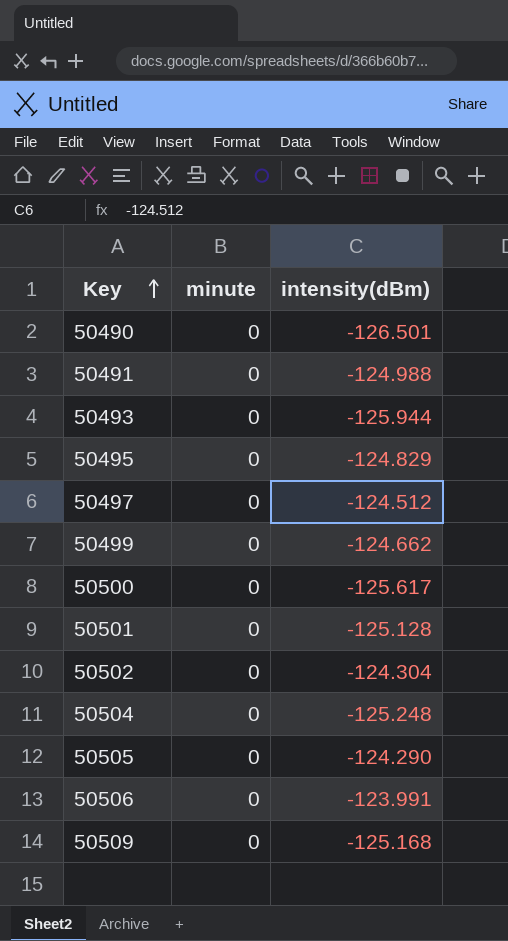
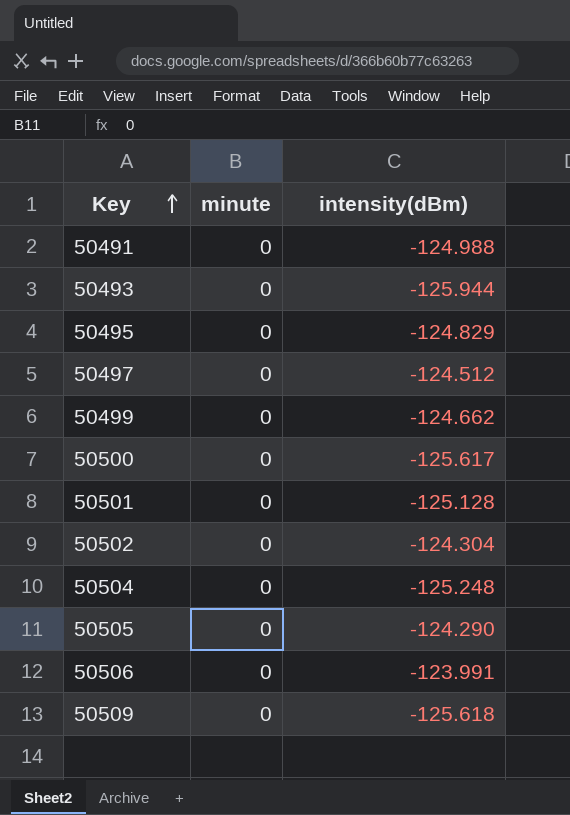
row 50490: 0 | -126.501 -> none
50509 | intensity(dBm): -125.168 -> -125.618

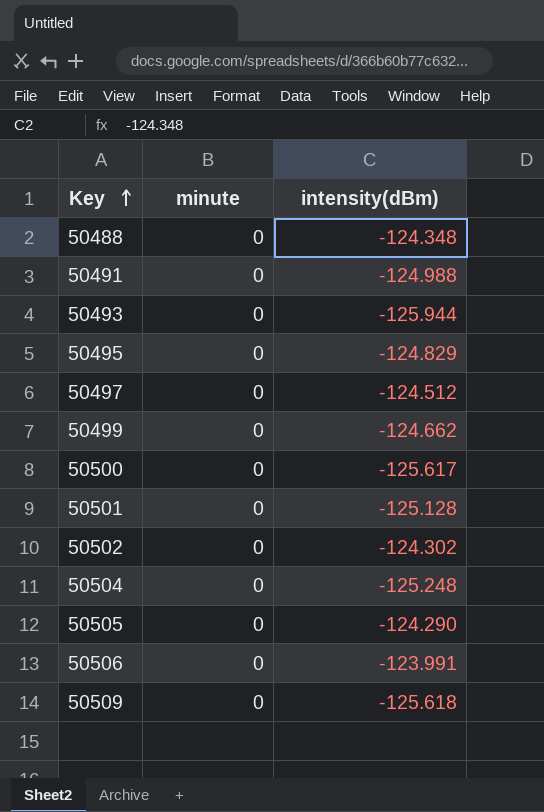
row 50488: none -> 0 | -124.348
50502 | intensity(dBm): -124.304 -> -124.302

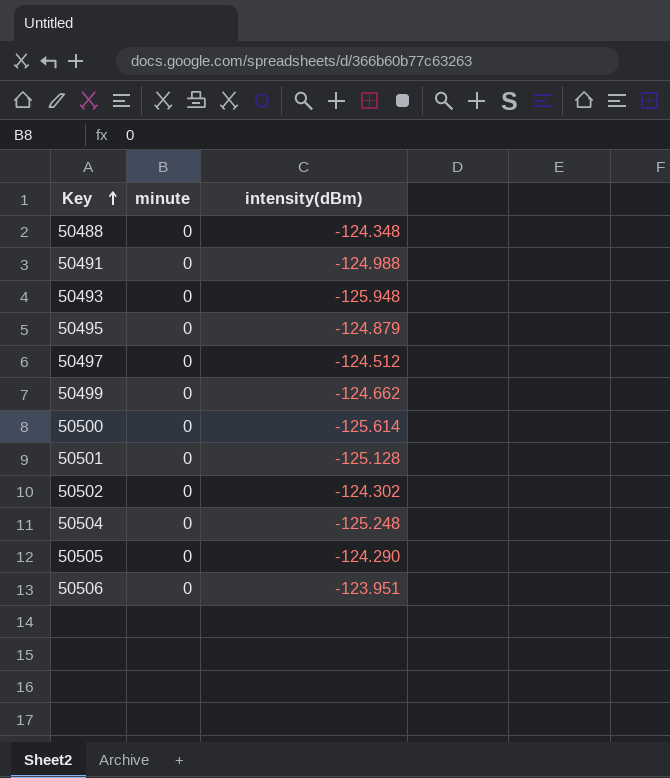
row 50509: 0 | -125.618 -> none
50493 | intensity(dBm): -125.944 -> -125.948
50495 | intensity(dBm): -124.829 -> -124.879
50500 | intensity(dBm): -125.617 -> -125.614
50506 | intensity(dBm): -123.991 -> -123.951

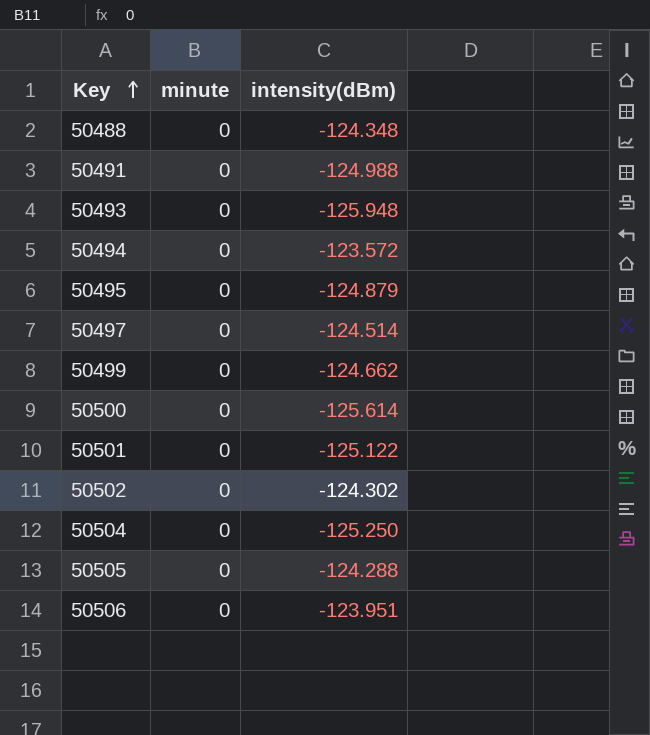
row 50494: none -> 0 | -123.572
50497 | intensity(dBm): -124.512 -> -124.514
50501 | intensity(dBm): -125.128 -> -125.122
50504 | intensity(dBm): -125.248 -> -125.250
50505 | intensity(dBm): -124.290 -> -124.288

